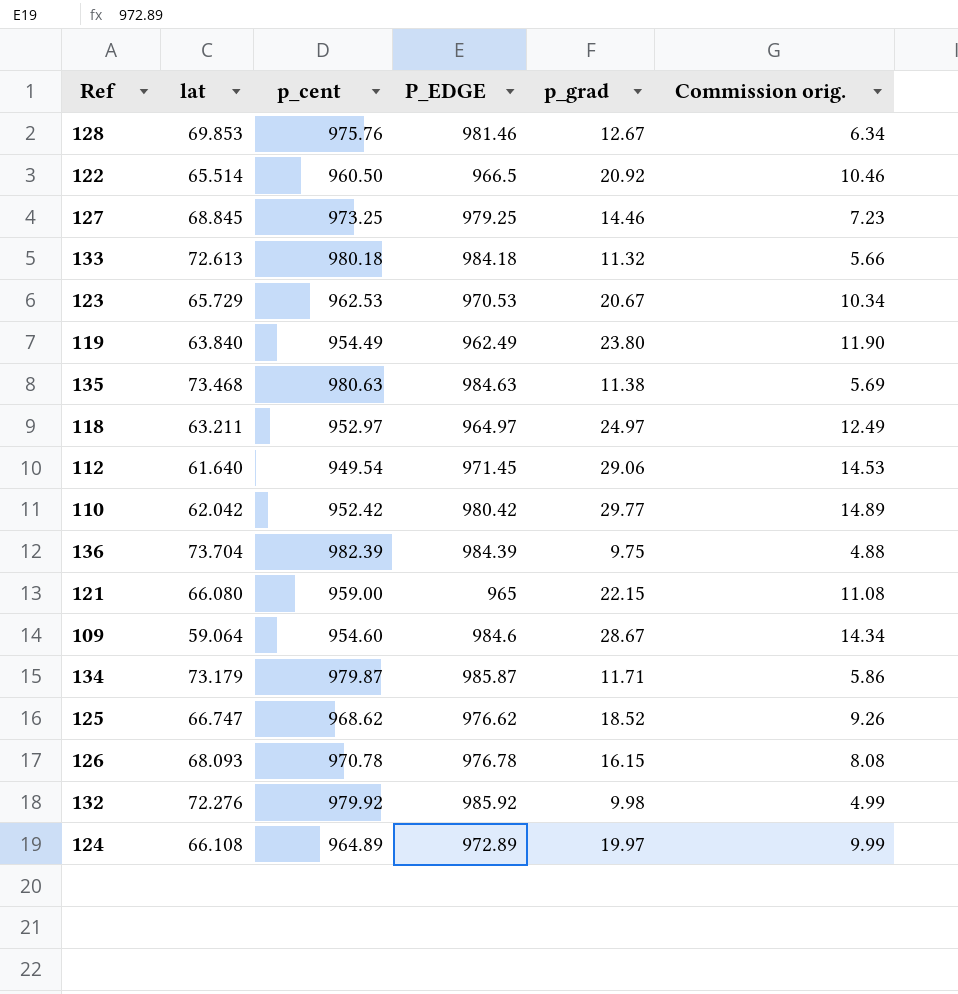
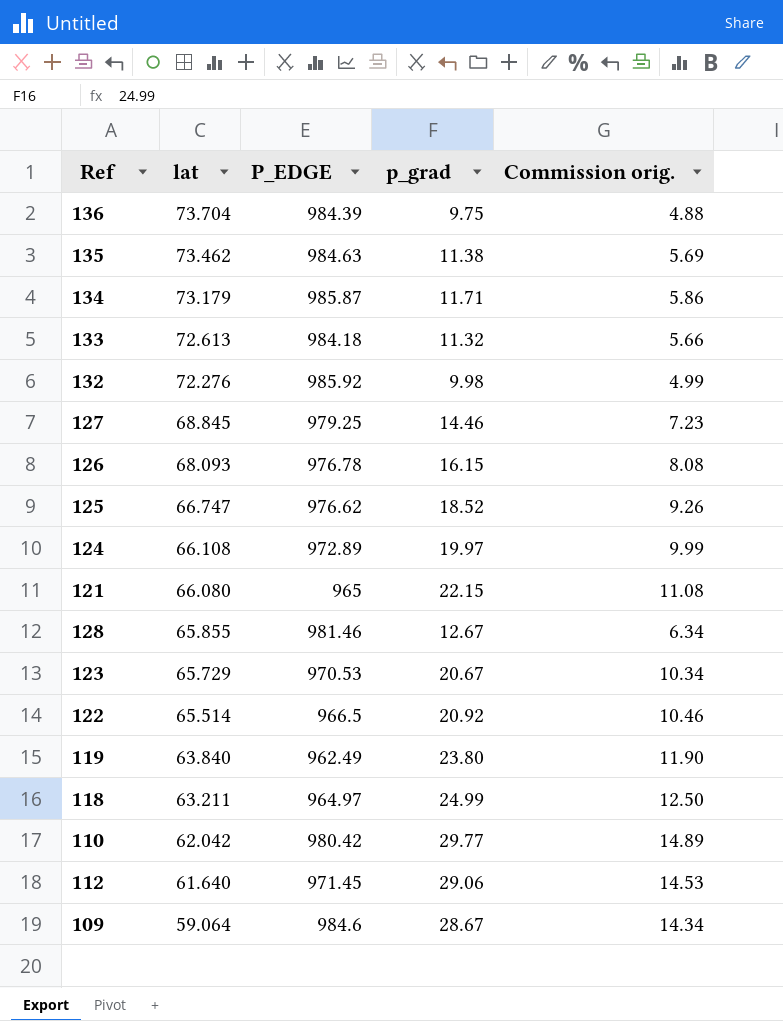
row order: none -> lat descending
column p_cent | position: 3 -> none
135 | lat: 73.468 -> 73.462
128 | lat: 69.853 -> 65.855
118 | p_grad: 24.97 -> 24.99
118 | Commission orig.: 12.49 -> 12.50

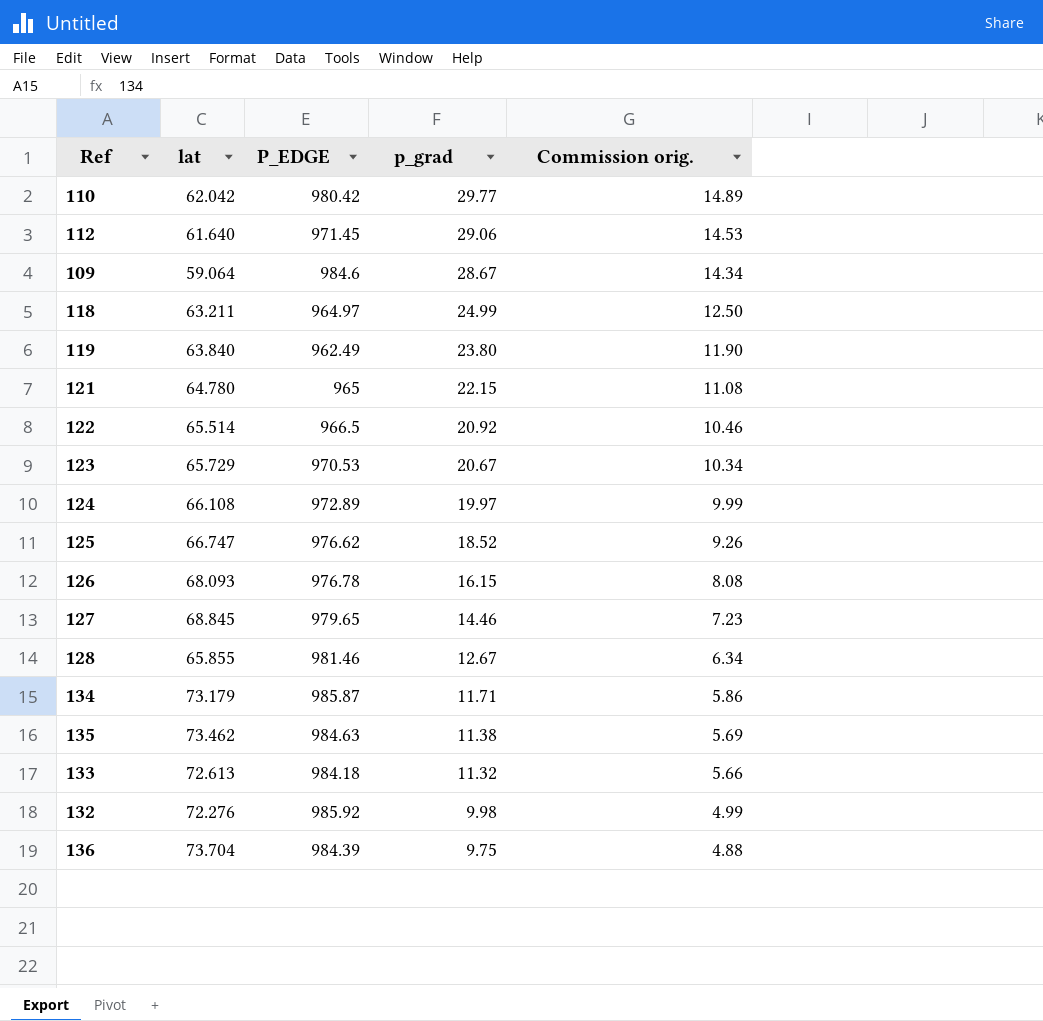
row order: lat descending -> p_grad descending
121 | lat: 66.080 -> 64.780
127 | P_EDGE: 979.25 -> 979.65

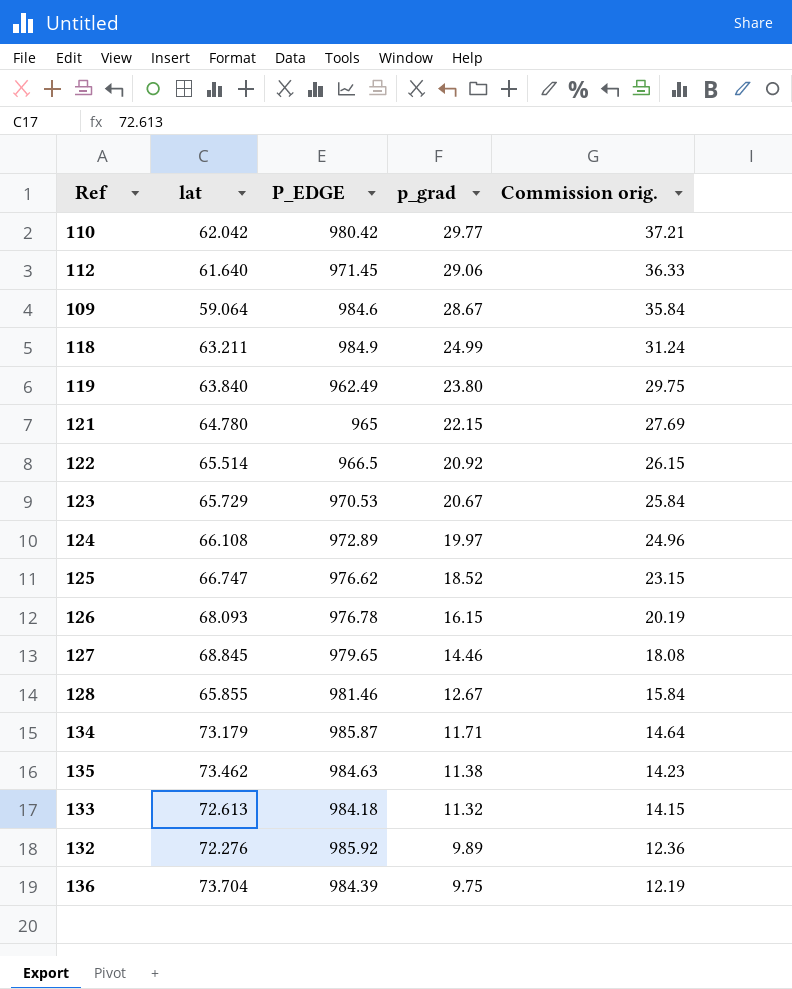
column Commission orig. | formula: [p_grad] * 0.5 -> [p_grad] * 1.25
118 | P_EDGE: 964.97 -> 984.9
132 | p_grad: 9.98 -> 9.89

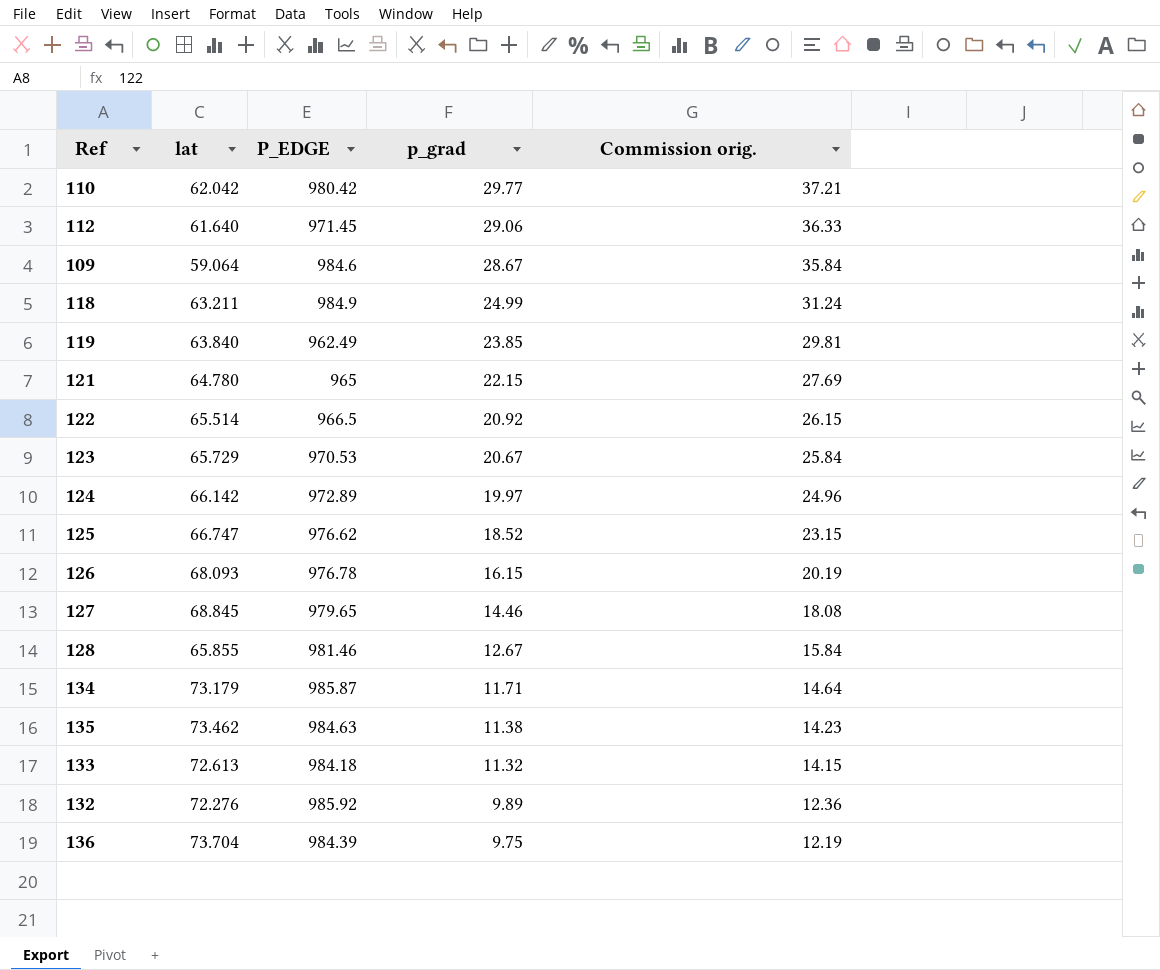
119 | p_grad: 23.80 -> 23.85
119 | Commission orig.: 29.75 -> 29.81
124 | lat: 66.108 -> 66.142

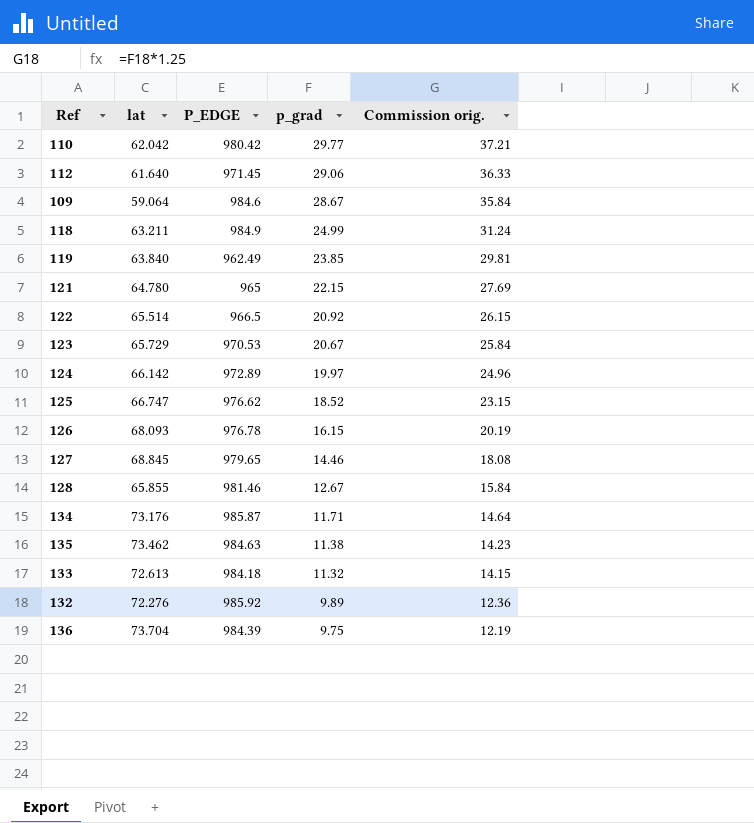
134 | lat: 73.179 -> 73.176

